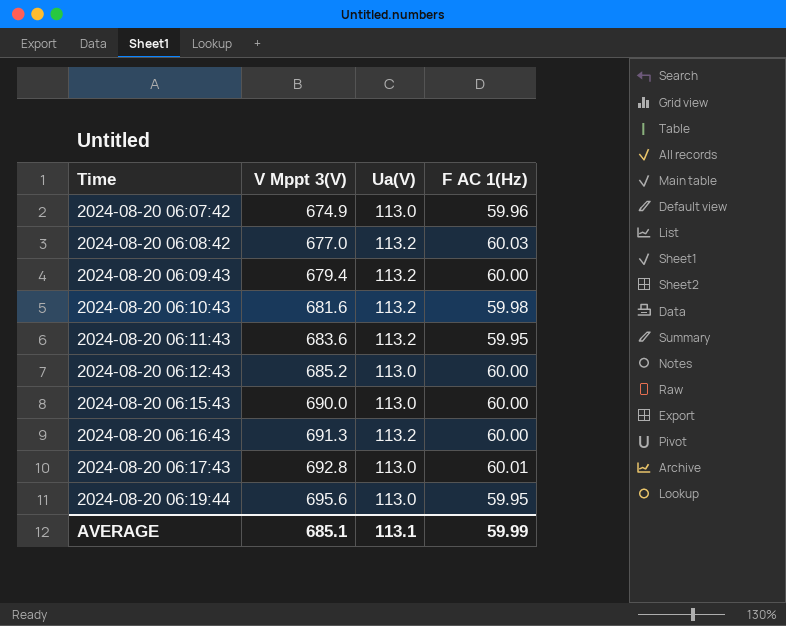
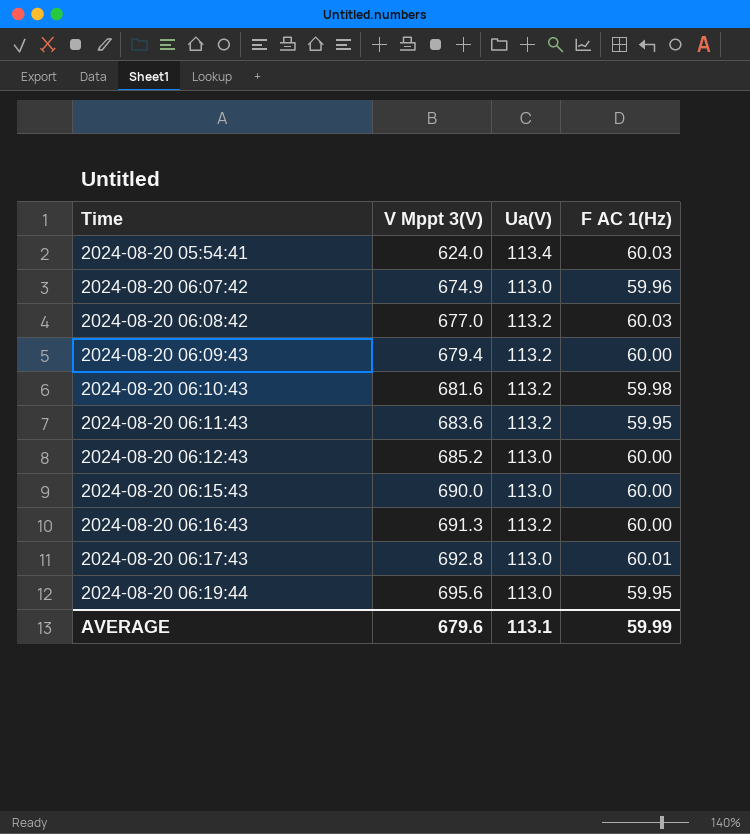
row 2024-08-20 05:54:41: none -> 624.0 | 113.4 | 60.03
AVERAGE | V Mppt 3(V): 685.1 -> 679.6

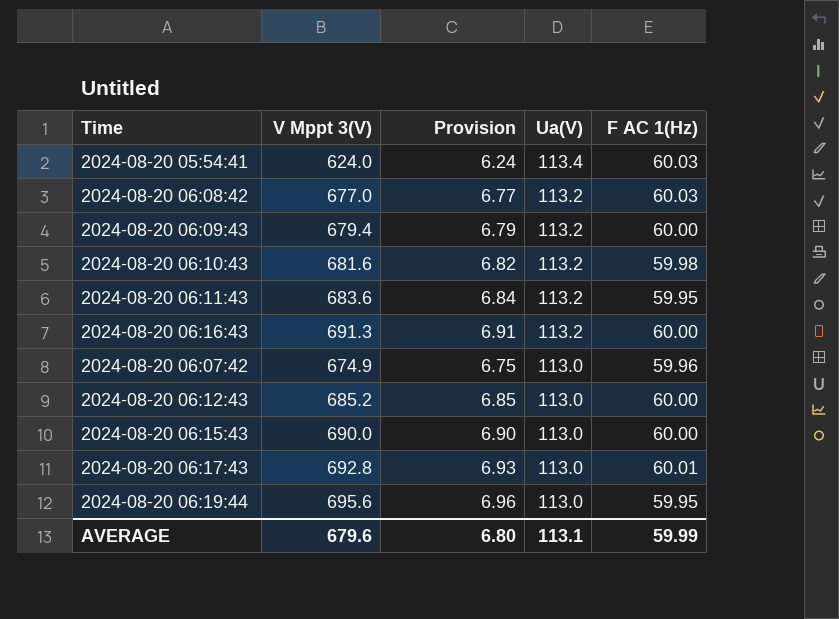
row order: Time ascending -> Ua(V) descending
column Provision | formula: none -> [V Mppt 3(V)] * 0.01

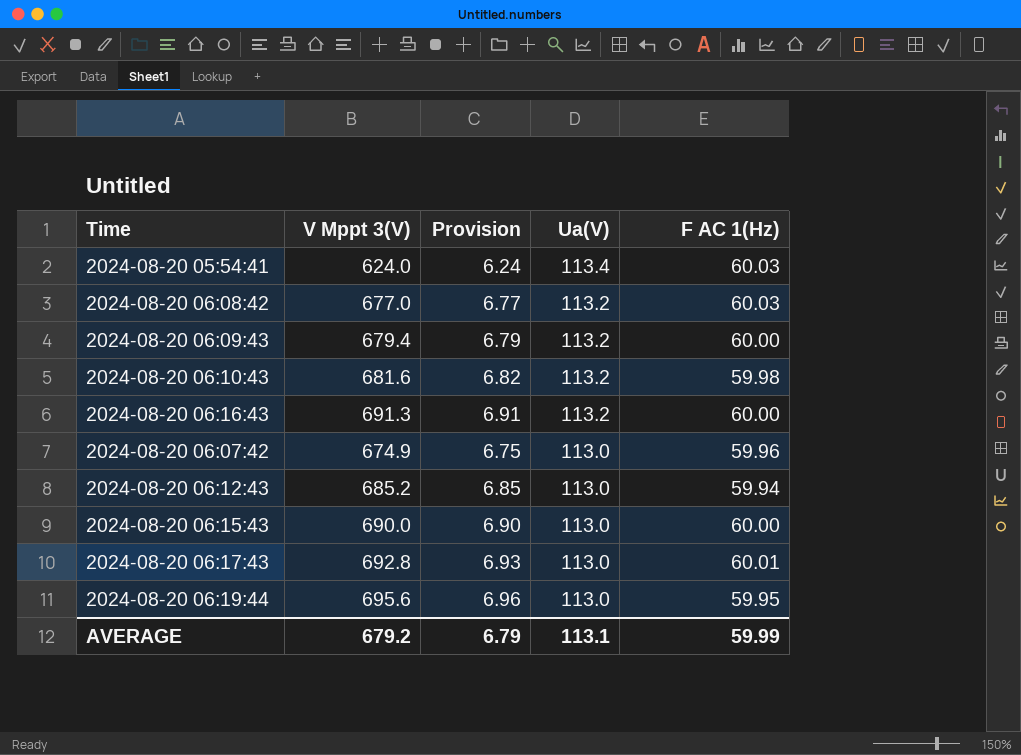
row 2024-08-20 06:11:43: 683.6 | 6.84 | 113.2 | 59.95 -> none
2024-08-20 06:12:43 | F AC 1(Hz): 60.00 -> 59.94
AVERAGE | V Mppt 3(V): 679.6 -> 679.2
AVERAGE | Provision: 6.80 -> 6.79

